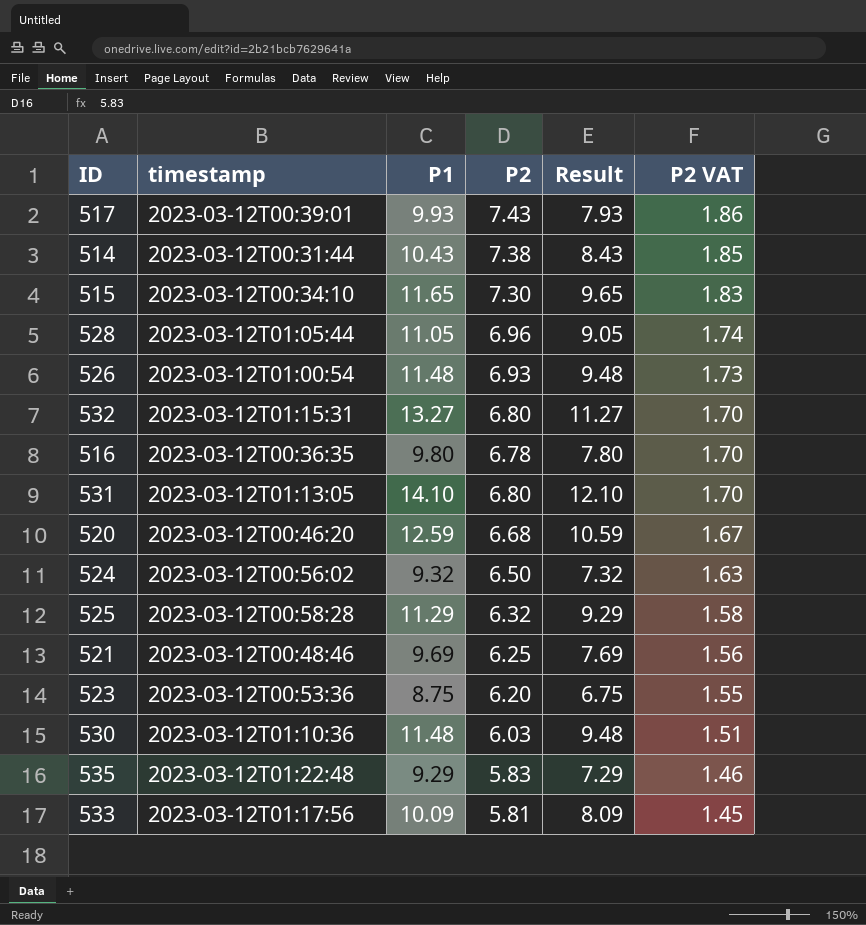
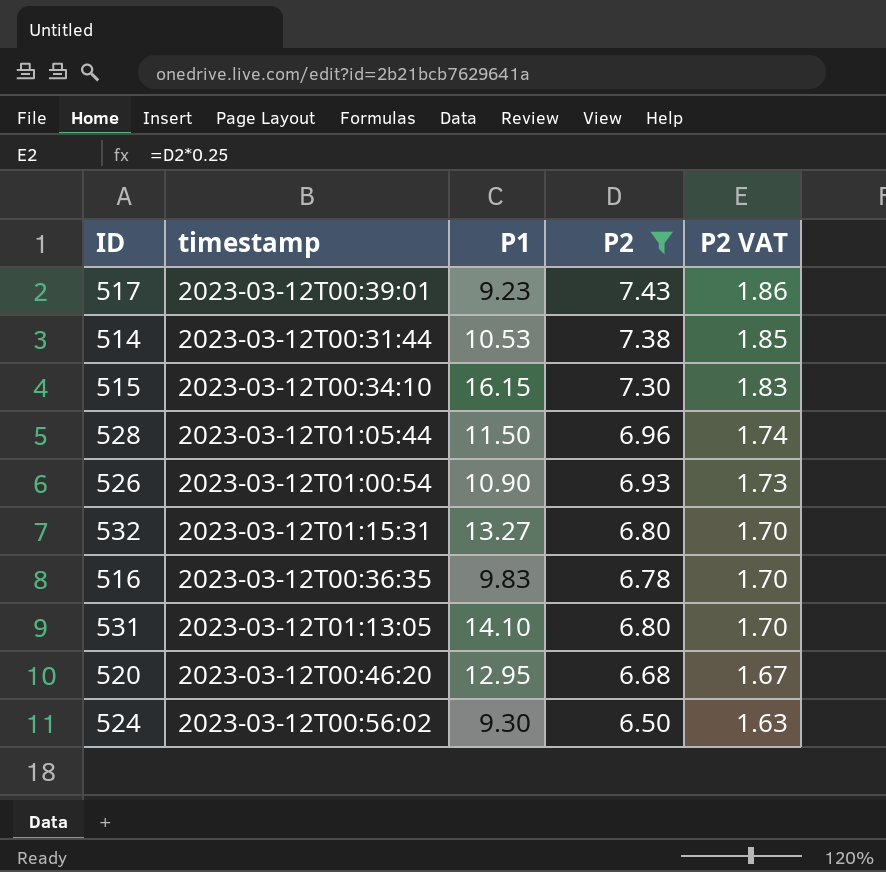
filter: none -> P2 >= 6.50
column Result | formula: [P1] - 2 -> none
517 | P1: 9.93 -> 9.23
514 | P1: 10.43 -> 10.53
515 | P1: 11.65 -> 16.15
528 | P1: 11.05 -> 11.50
526 | P1: 11.48 -> 10.90
516 | P1: 9.80 -> 9.83
520 | P1: 12.59 -> 12.95
524 | P1: 9.32 -> 9.30

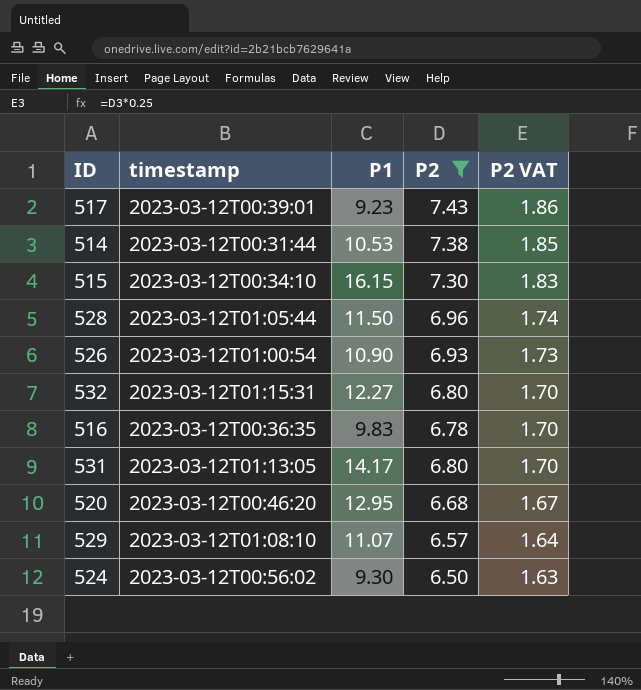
532 | P1: 13.27 -> 12.27
531 | P1: 14.10 -> 14.17
row 529: none -> 2023-03-12T01:08:10 | 11.07 | 6.57 | 1.64

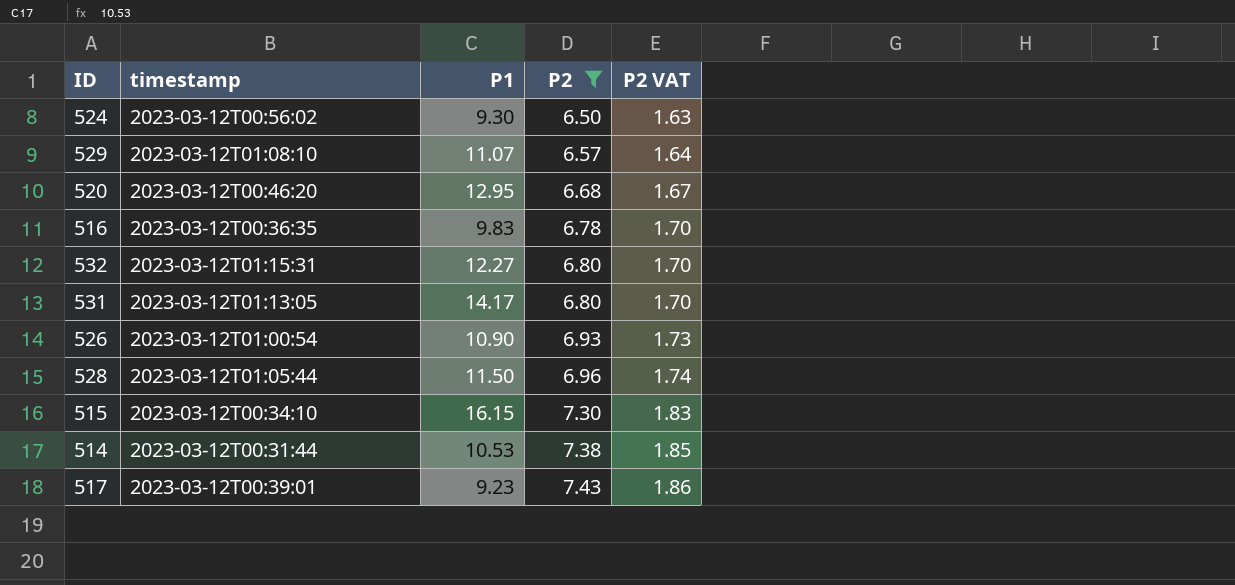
row order: P2 VAT descending -> P2 ascending

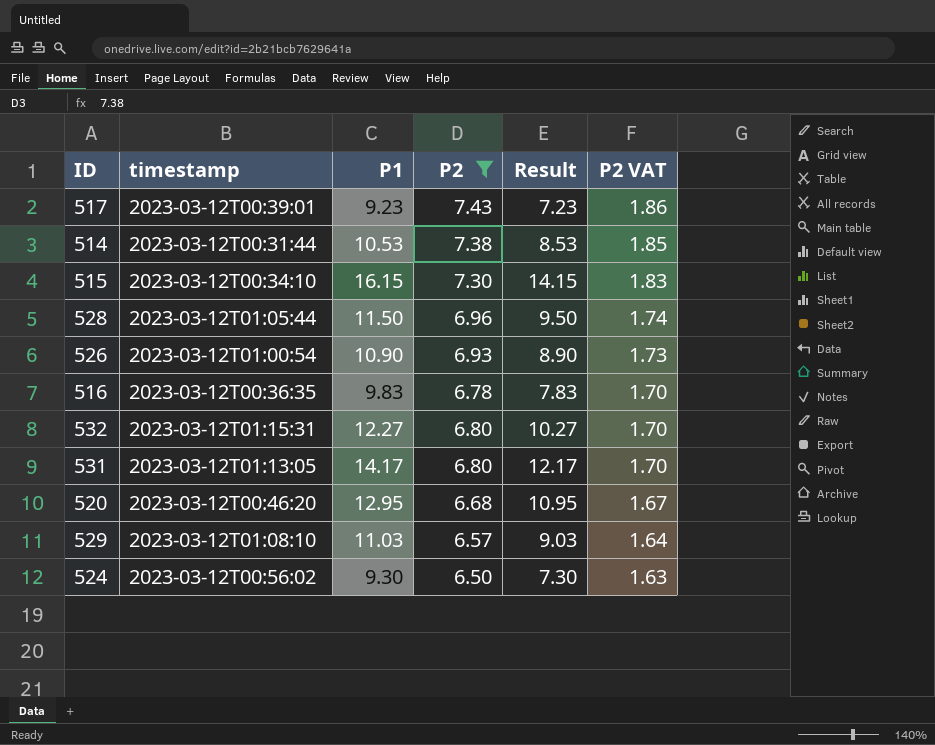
row order: P2 ascending -> P2 VAT descending
column Result | formula: none -> [P1] - 2
529 | P1: 11.07 -> 11.03

